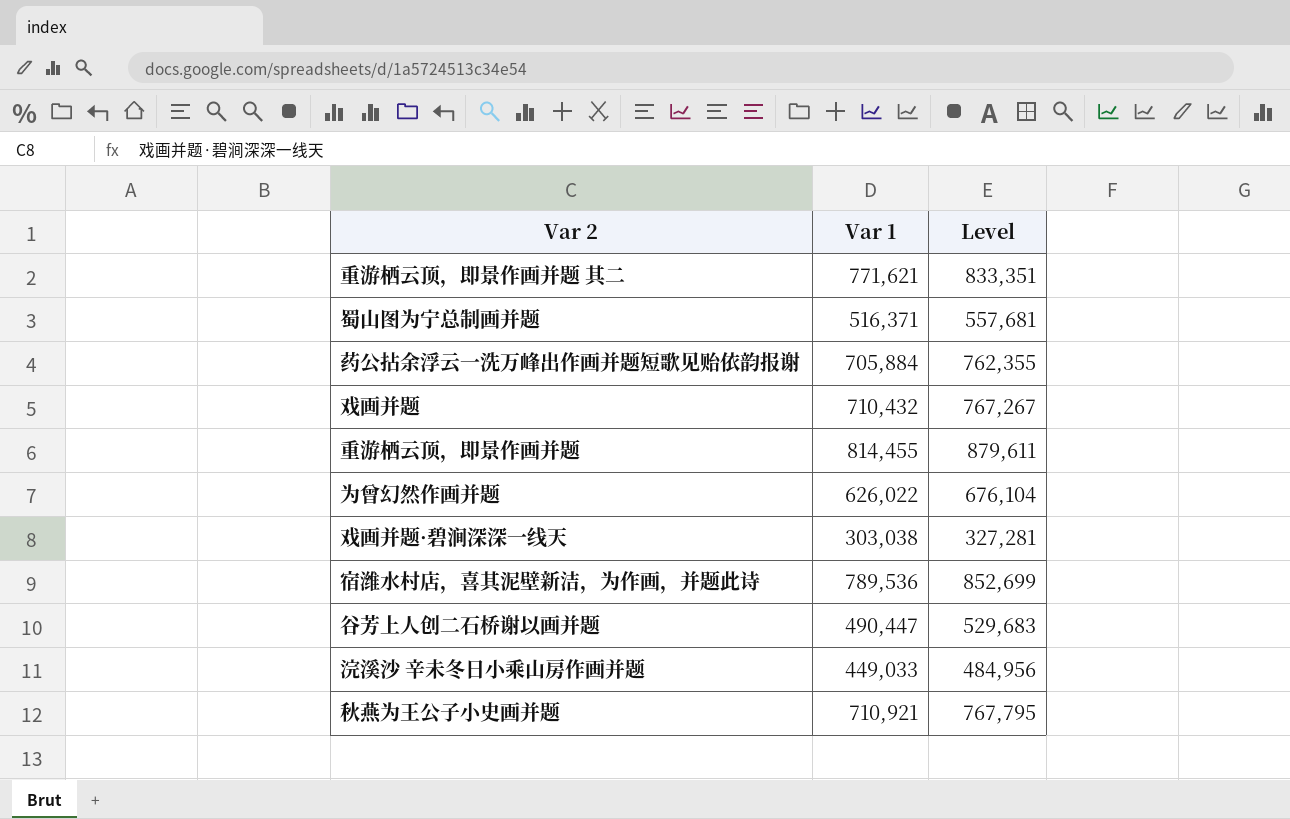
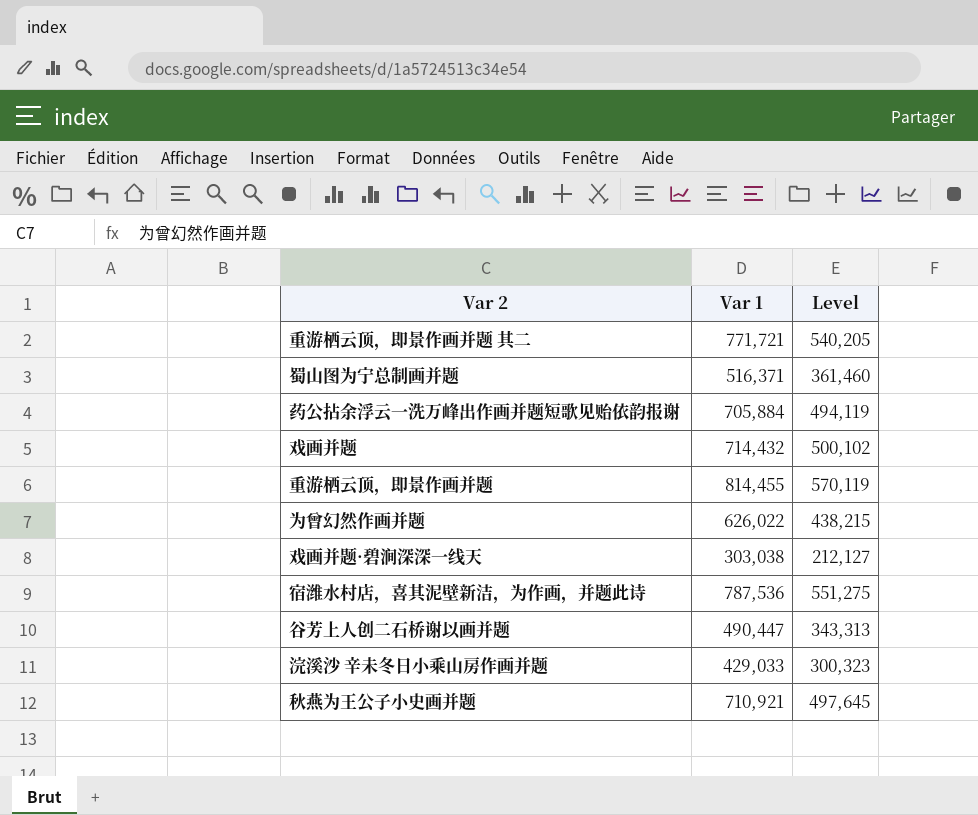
column Level | formula: [Var 1] * 1.08 -> [Var 1] * 0.7
重游栖云顶，即景作画并题 其二 | Var 1: 771,621 -> 771,721
戏画并题 | Var 1: 710,432 -> 714,432
宿潍水村店，喜其泥壁新洁，为作画，并题此诗 | Var 1: 789,536 -> 787,536
浣溪沙 辛未冬日小乘山房作画并题 | Var 1: 449,033 -> 429,033

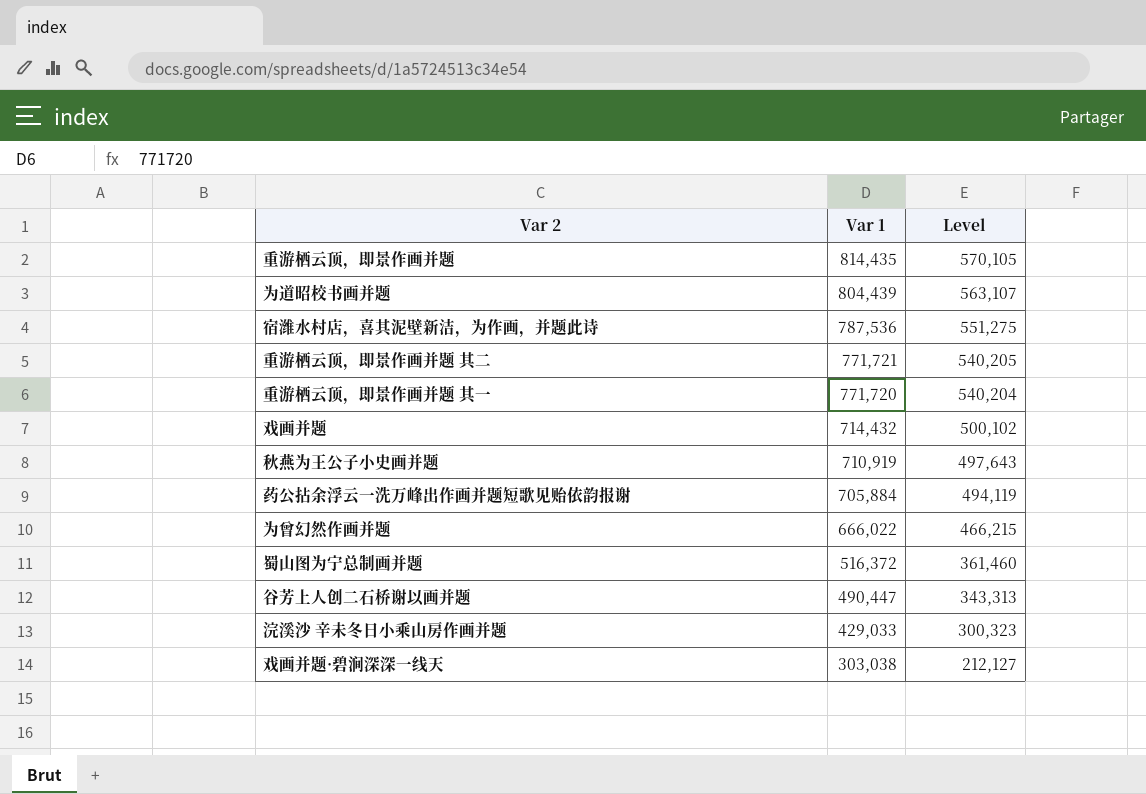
row order: none -> Var 1 descending
重游栖云顶，即景作画并题 | Var 1: 814,455 -> 814,435
重游栖云顶，即景作画并题 | Level: 570,119 -> 570,105
row 为道昭校书画并题: none -> 804,439 | 563,107
row 重游栖云顶，即景作画并题 其一: none -> 771,720 | 540,204
秋燕为王公子小史画并题 | Var 1: 710,921 -> 710,919
秋燕为王公子小史画并题 | Level: 497,645 -> 497,643
为曾幻然作画并题 | Var 1: 626,022 -> 666,022
为曾幻然作画并题 | Level: 438,215 -> 466,215
蜀山图为宁总制画并题 | Var 1: 516,371 -> 516,372

